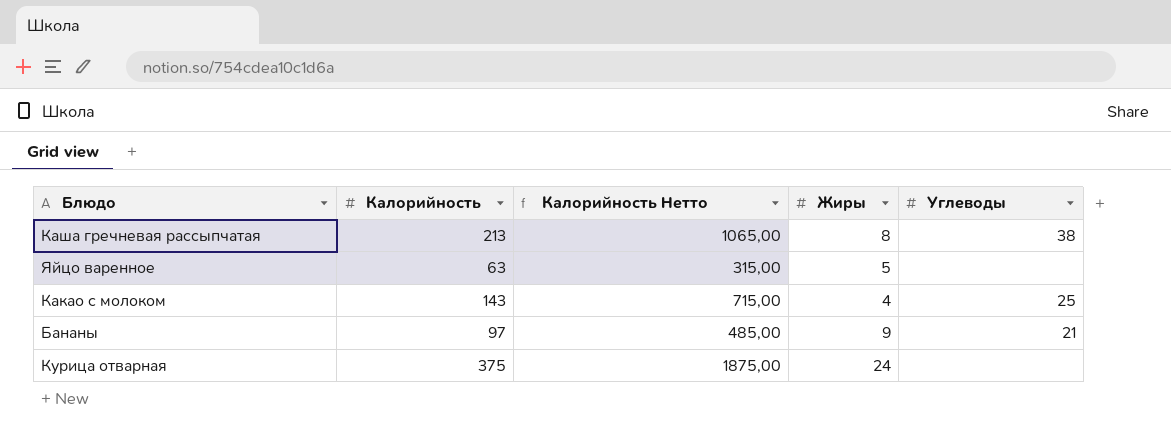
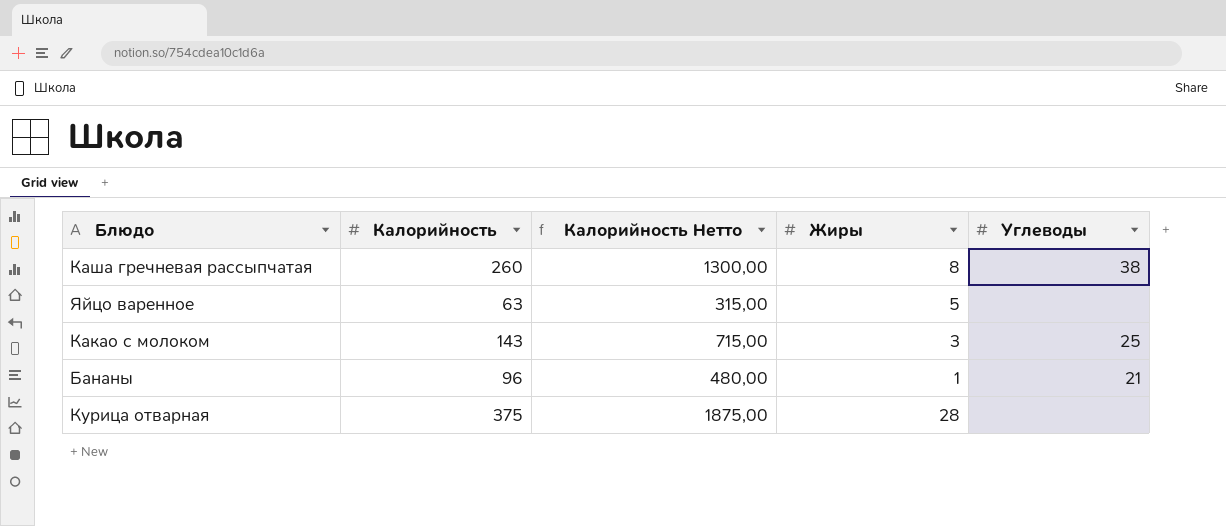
Каша гречневая рассыпчатая | Калорийность: 213 -> 260
Каша гречневая рассыпчатая | Калорийность Нетто: 1065,00 -> 1300,00
Какао с молоком | Жиры: 4 -> 3
Бананы | Калорийность: 97 -> 96
Бананы | Калорийность Нетто: 485,00 -> 480,00
Бананы | Жиры: 9 -> 1
Курица отварная | Жиры: 24 -> 28

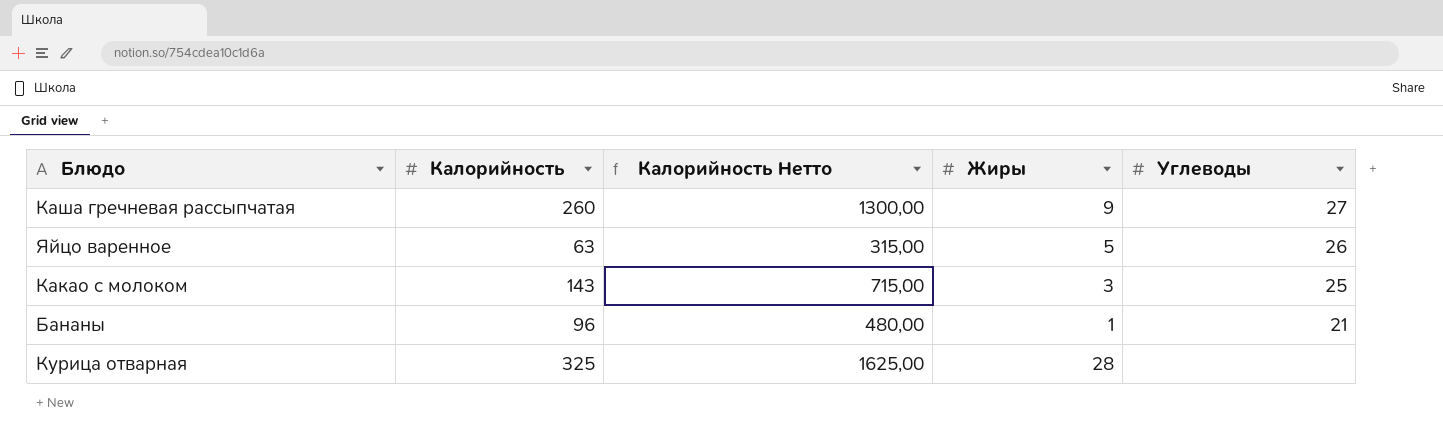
Каша гречневая рассыпчатая | Жиры: 8 -> 9
Каша гречневая рассыпчатая | Углеводы: 38 -> 27
Яйцо варенное | Углеводы: none -> 26
Курица отварная | Калорийность: 375 -> 325
Курица отварная | Калорийность Нетто: 1875,00 -> 1625,00

